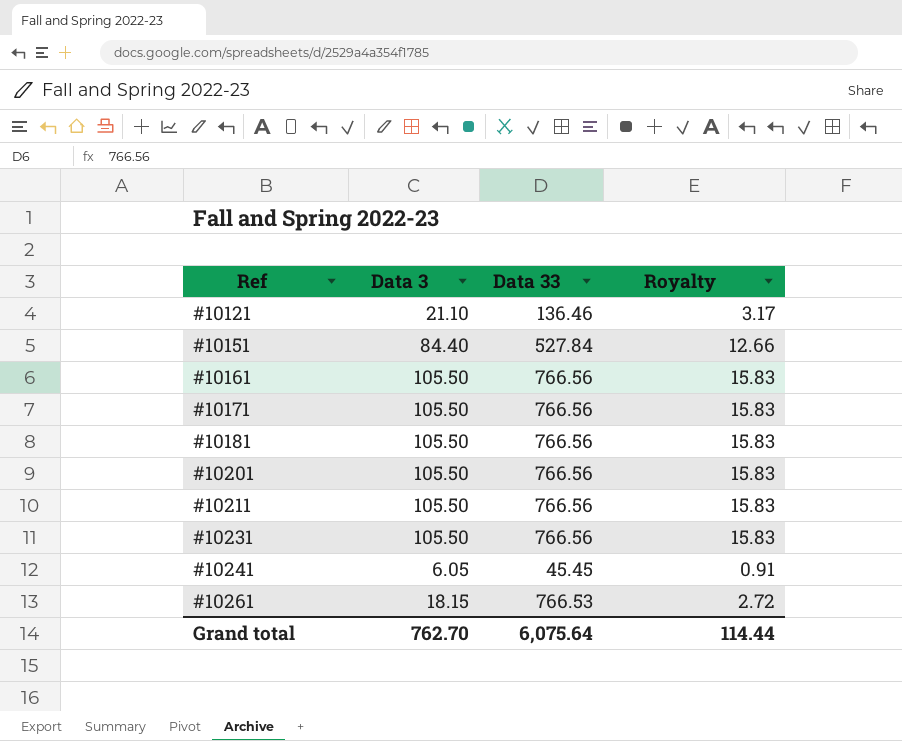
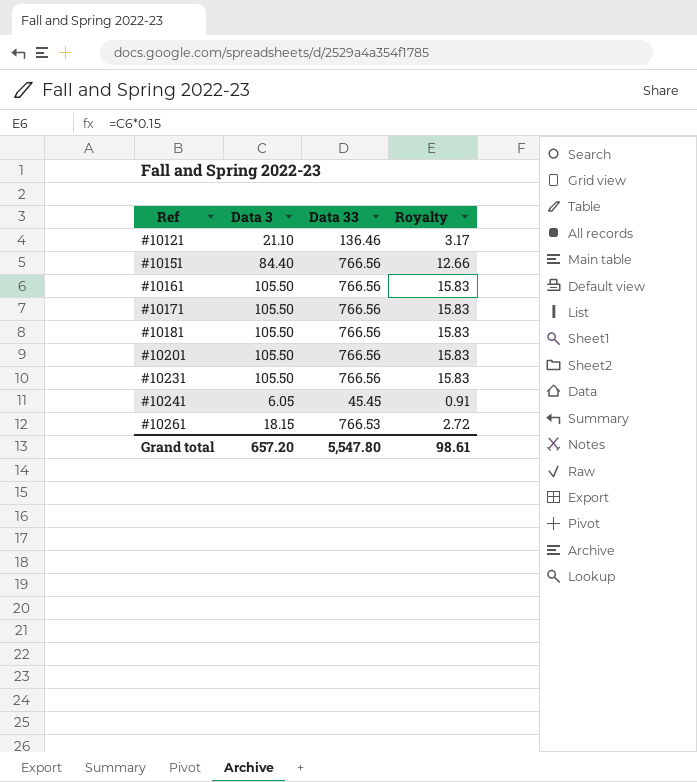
row #10211: 105.50 | 766.56 | 15.83 -> none
#10151 | Data 33: 527.84 -> 766.56
Grand total | Data 3: 762.70 -> 657.20
Grand total | Data 33: 6,075.64 -> 5,547.80
Grand total | Royalty: 114.44 -> 98.61

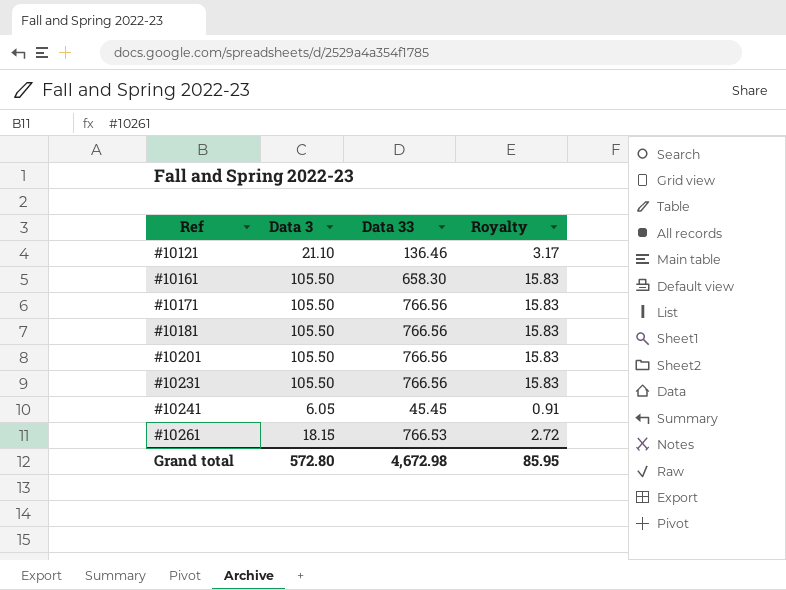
row #10151: 84.40 | 766.56 | 12.66 -> none
#10161 | Data 33: 766.56 -> 658.30
Grand total | Data 3: 657.20 -> 572.80
Grand total | Data 33: 5,547.80 -> 4,672.98
Grand total | Royalty: 98.61 -> 85.95

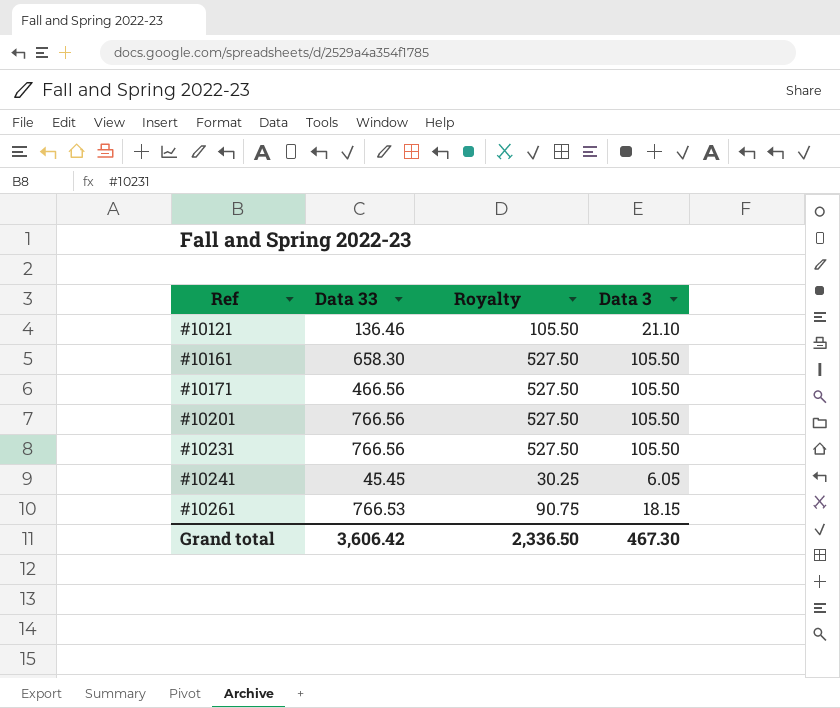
column Royalty | formula: [Data 3] * 0.15 -> [Data 3] * 5
column Data 3 | position: 2 -> 4
row #10181: 105.50 | 766.56 | 15.83 -> none
#10171 | Data 33: 766.56 -> 466.56
Grand total | Data 33: 4,672.98 -> 3,606.42
Grand total | Royalty: 85.95 -> 2,336.50
Grand total | Data 3: 572.80 -> 467.30

